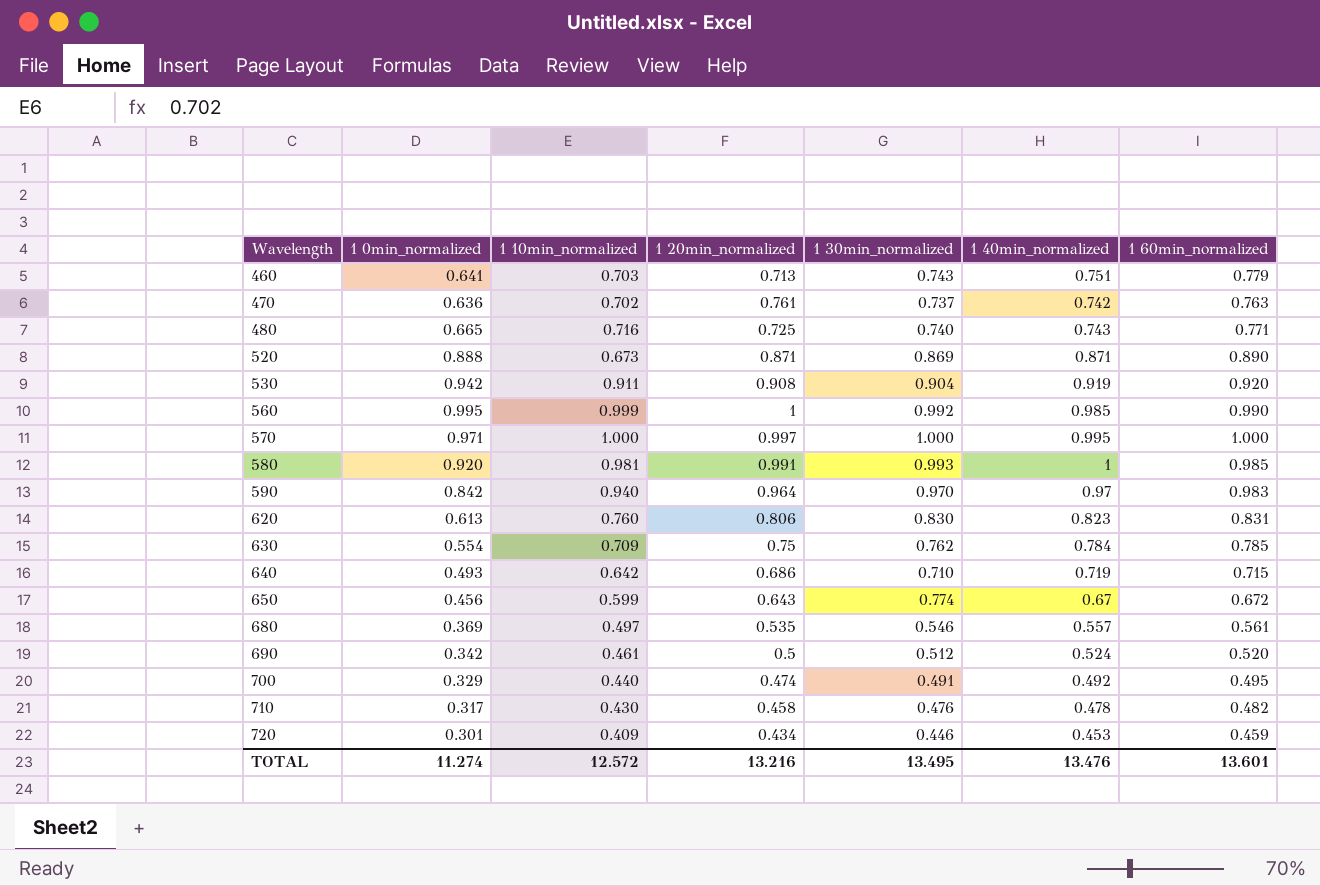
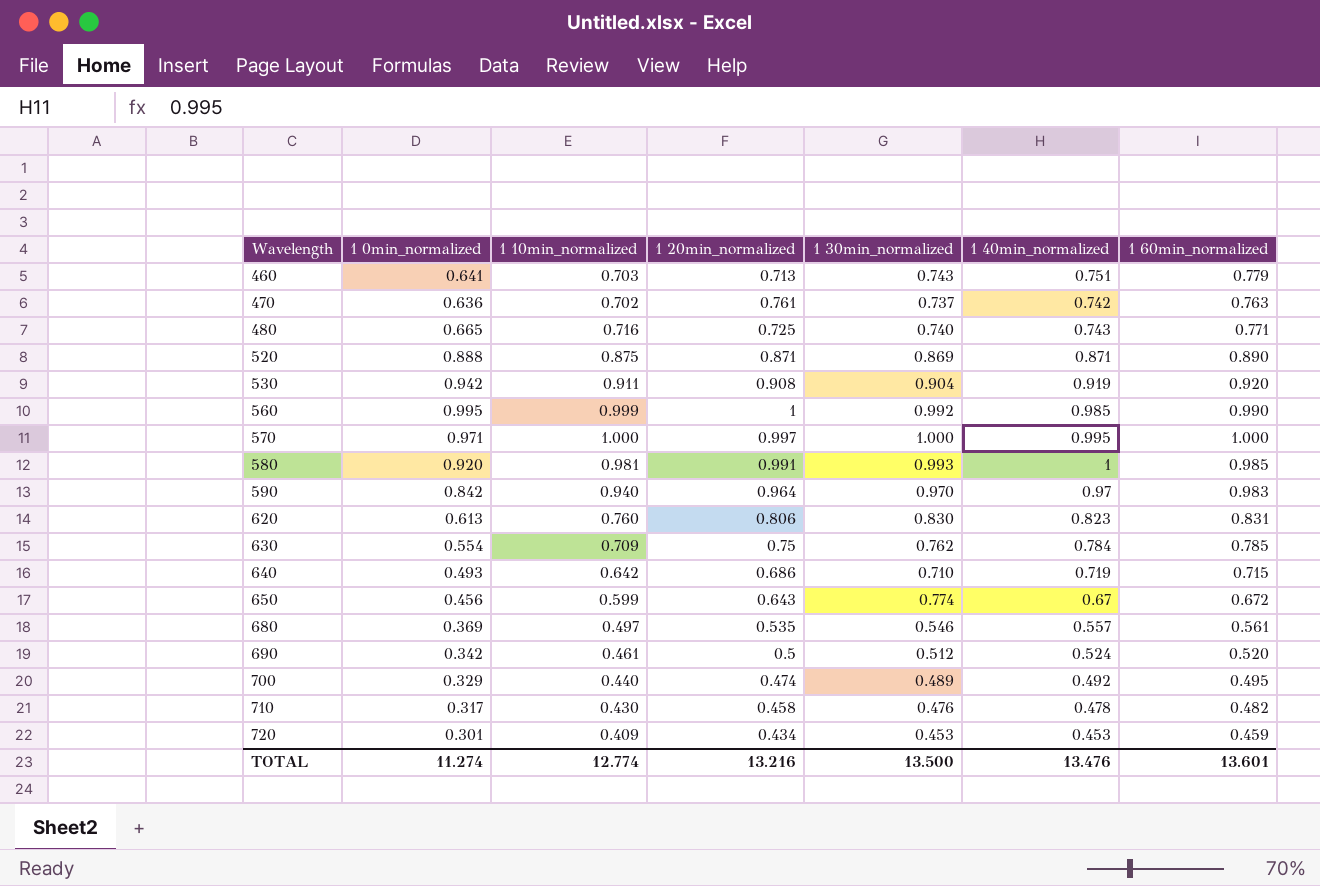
520 | 1 10min_normalized: 0.673 -> 0.875
700 | 1 30min_normalized: 0.491 -> 0.489
720 | 1 30min_normalized: 0.446 -> 0.453
TOTAL | 1 10min_normalized: 12.572 -> 12.774
TOTAL | 1 30min_normalized: 13.495 -> 13.500

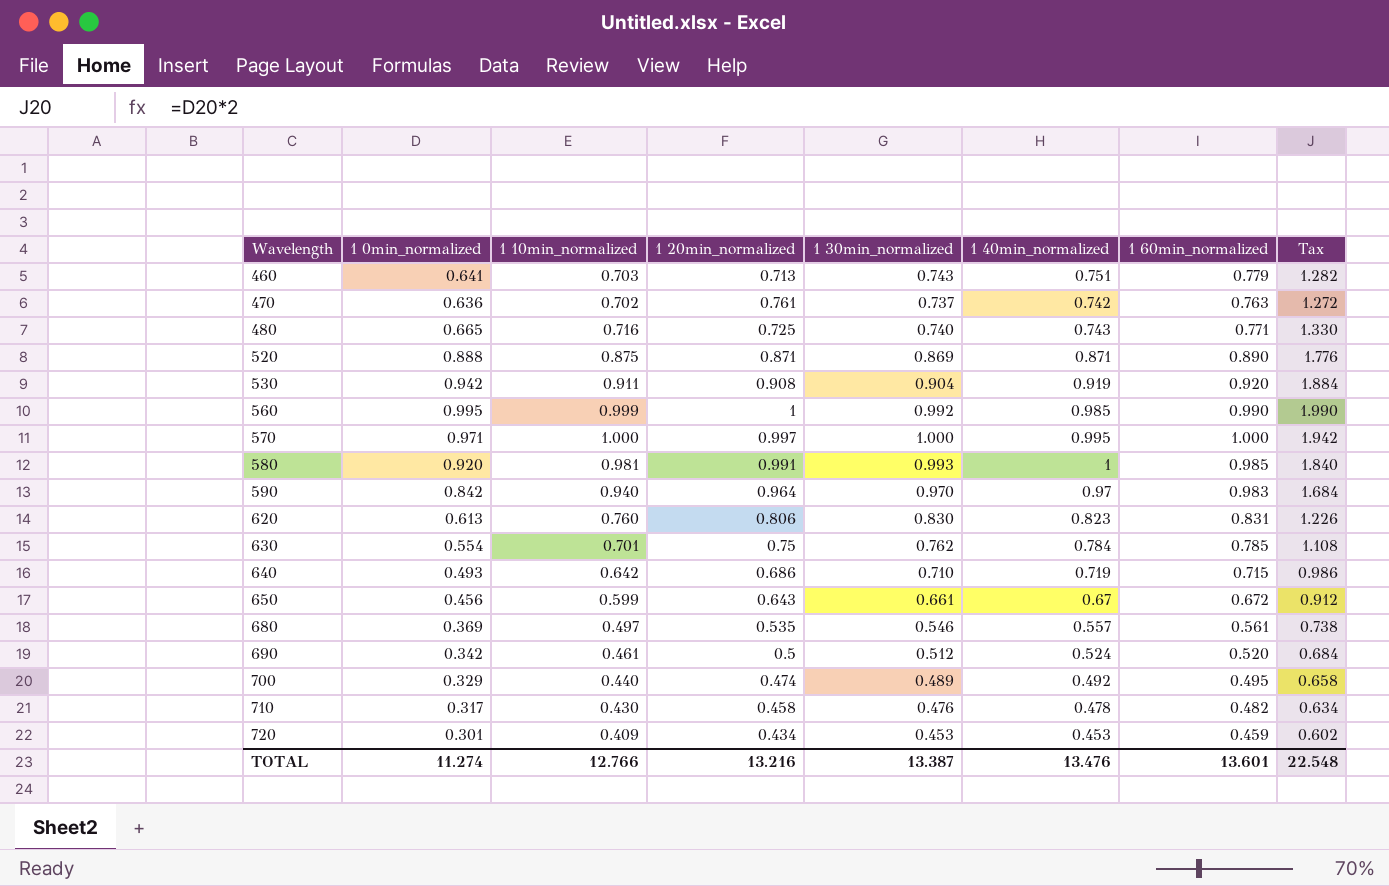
column Tax | formula: none -> [1 0min_normalized] * 2
630 | 1 10min_normalized: 0.709 -> 0.701
650 | 1 30min_normalized: 0.774 -> 0.661
TOTAL | 1 10min_normalized: 12.774 -> 12.766
TOTAL | 1 30min_normalized: 13.500 -> 13.387

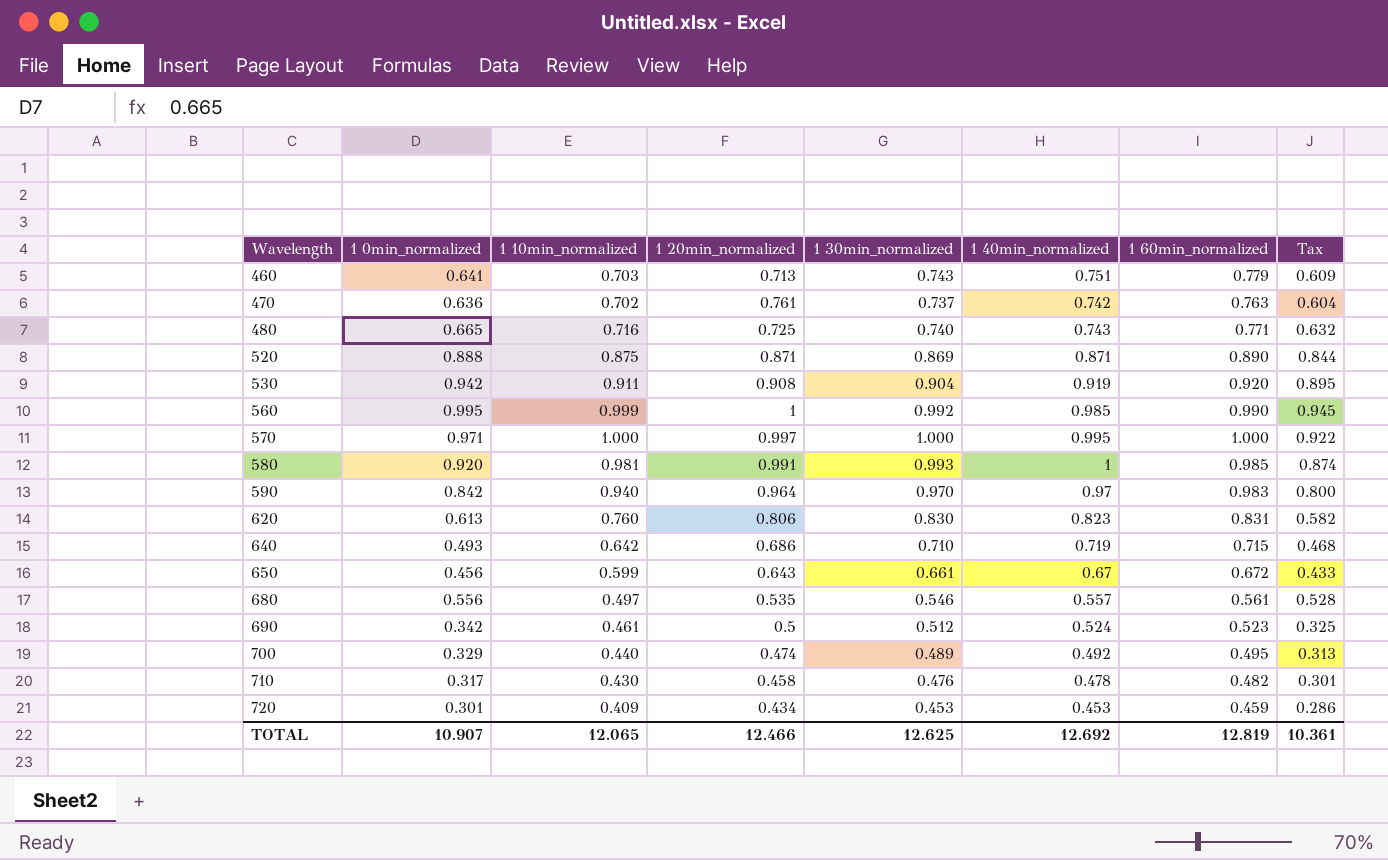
column Tax | formula: [1 0min_normalized] * 2 -> [1 0min_normalized] * 0.95
row 630: 0.554 | 0.701 | 0.75 | 0.762 | 0.784 | 0.785 | 1.108 -> none
680 | 1 0min_normalized: 0.369 -> 0.556
690 | 1 60min_normalized: 0.520 -> 0.523
TOTAL | 1 0min_normalized: 11.274 -> 10.907
TOTAL | 1 10min_normalized: 12.766 -> 12.065
TOTAL | 1 20min_normalized: 13.216 -> 12.466
TOTAL | 1 30min_normalized: 13.387 -> 12.625
TOTAL | 1 40min_normalized: 13.476 -> 12.692
TOTAL | 1 60min_normalized: 13.601 -> 12.819
TOTAL | Tax: 22.548 -> 10.361

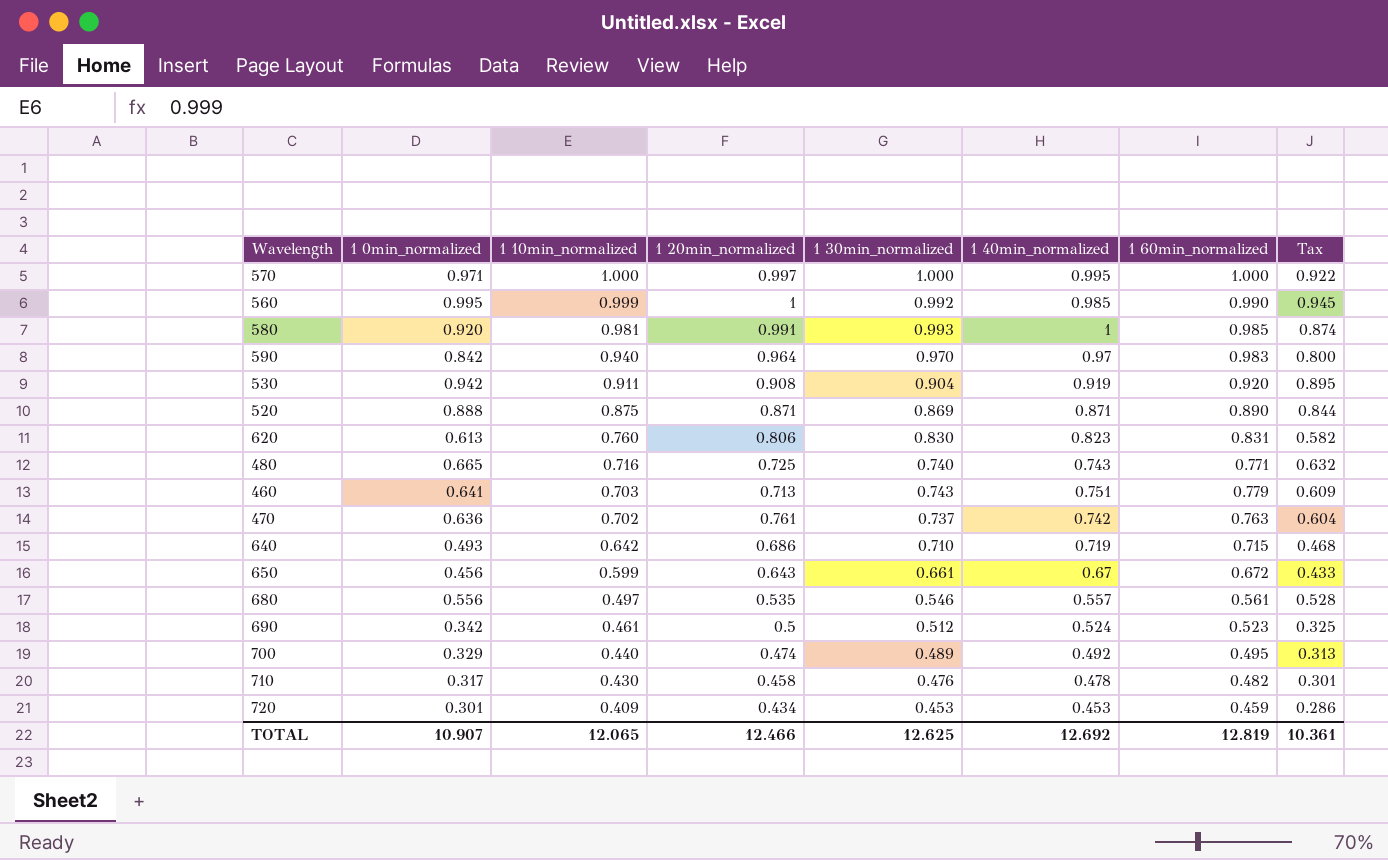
row order: Wavelength ascending -> 1 10min_normalized descending

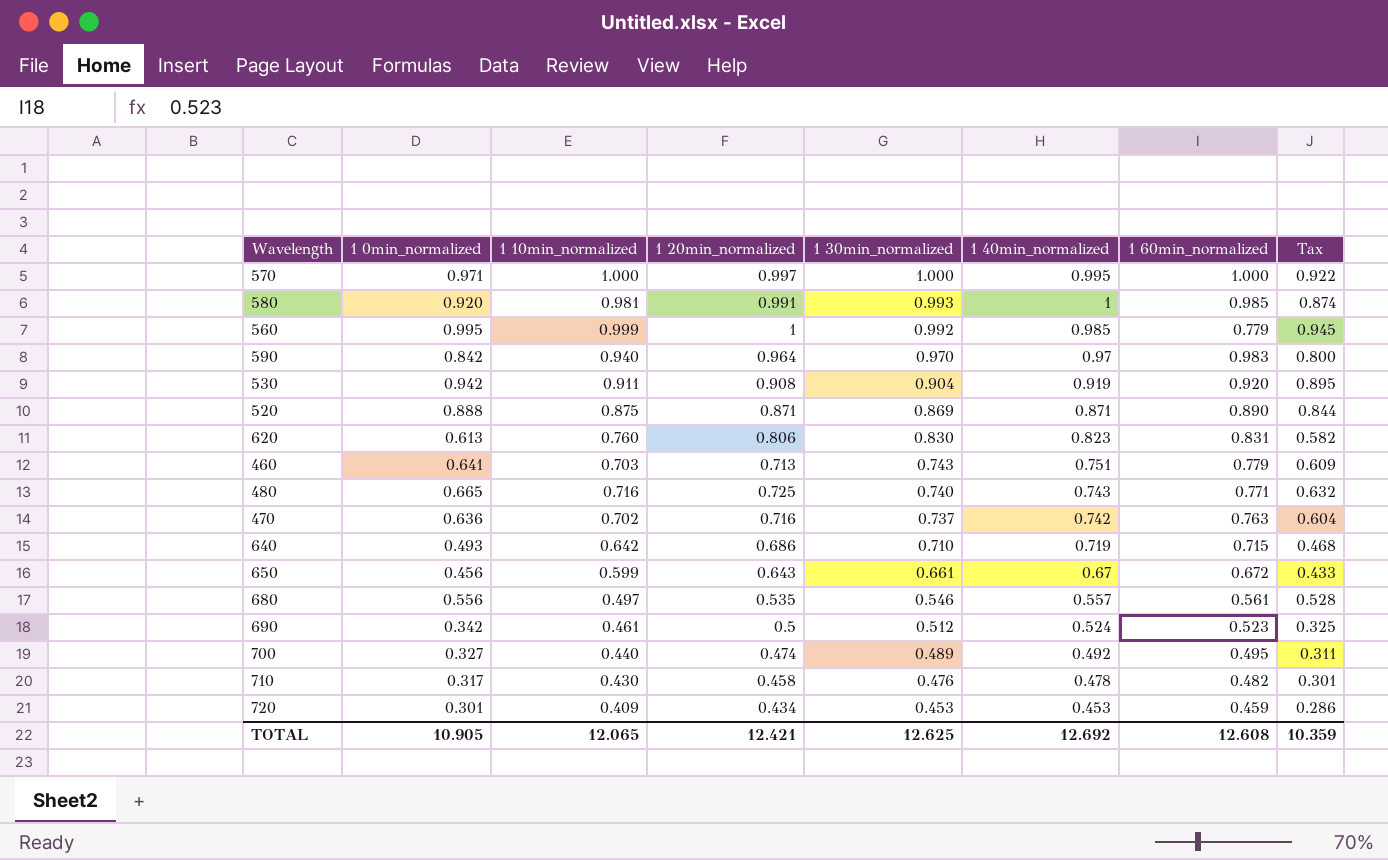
row order: 1 10min_normalized descending -> 1 30min_normalized descending
560 | 1 60min_normalized: 0.990 -> 0.779
470 | 1 20min_normalized: 0.761 -> 0.716
700 | 1 0min_normalized: 0.329 -> 0.327
700 | Tax: 0.313 -> 0.311
TOTAL | 1 0min_normalized: 10.907 -> 10.905
TOTAL | 1 20min_normalized: 12.466 -> 12.421
TOTAL | 1 60min_normalized: 12.819 -> 12.608
TOTAL | Tax: 10.361 -> 10.359

